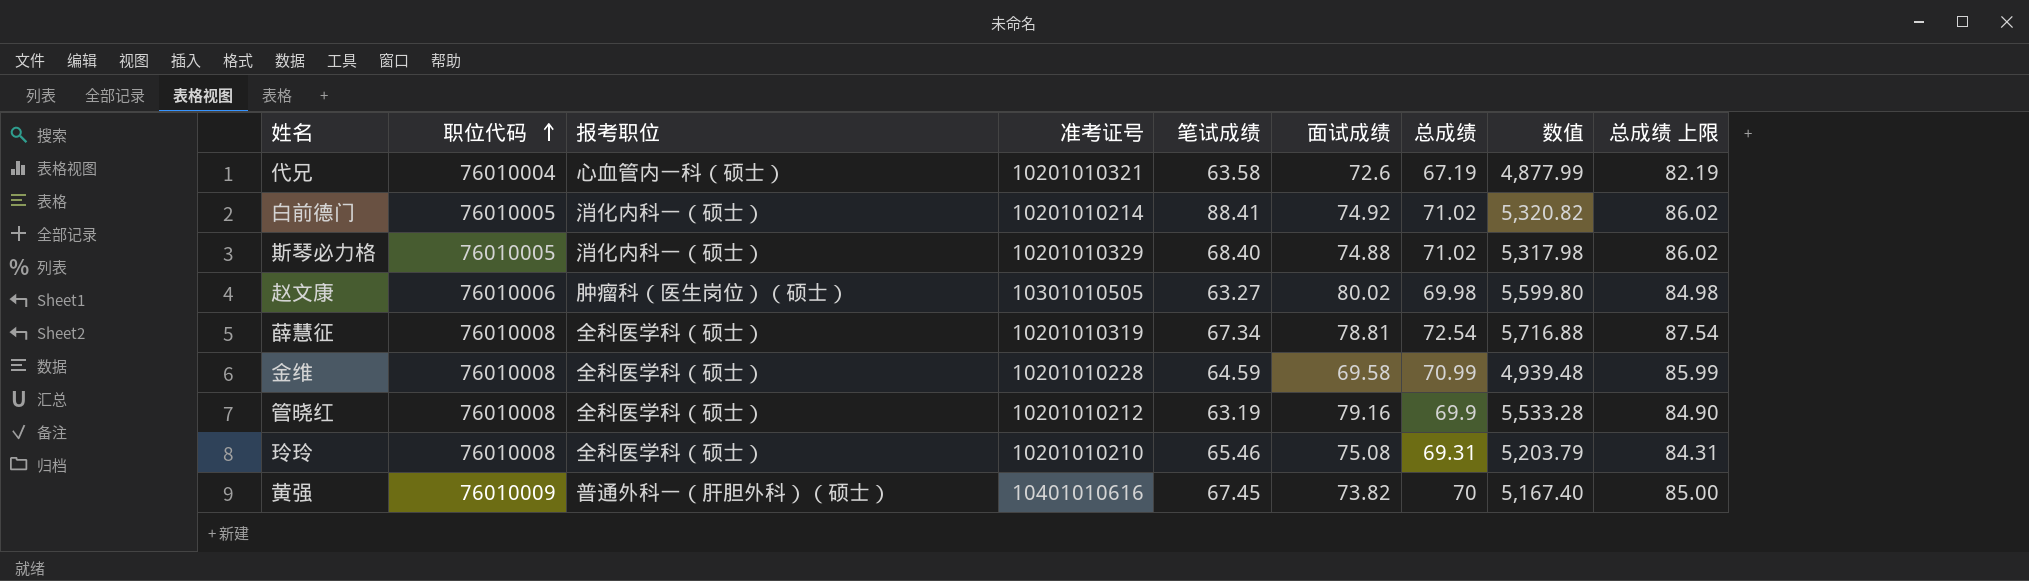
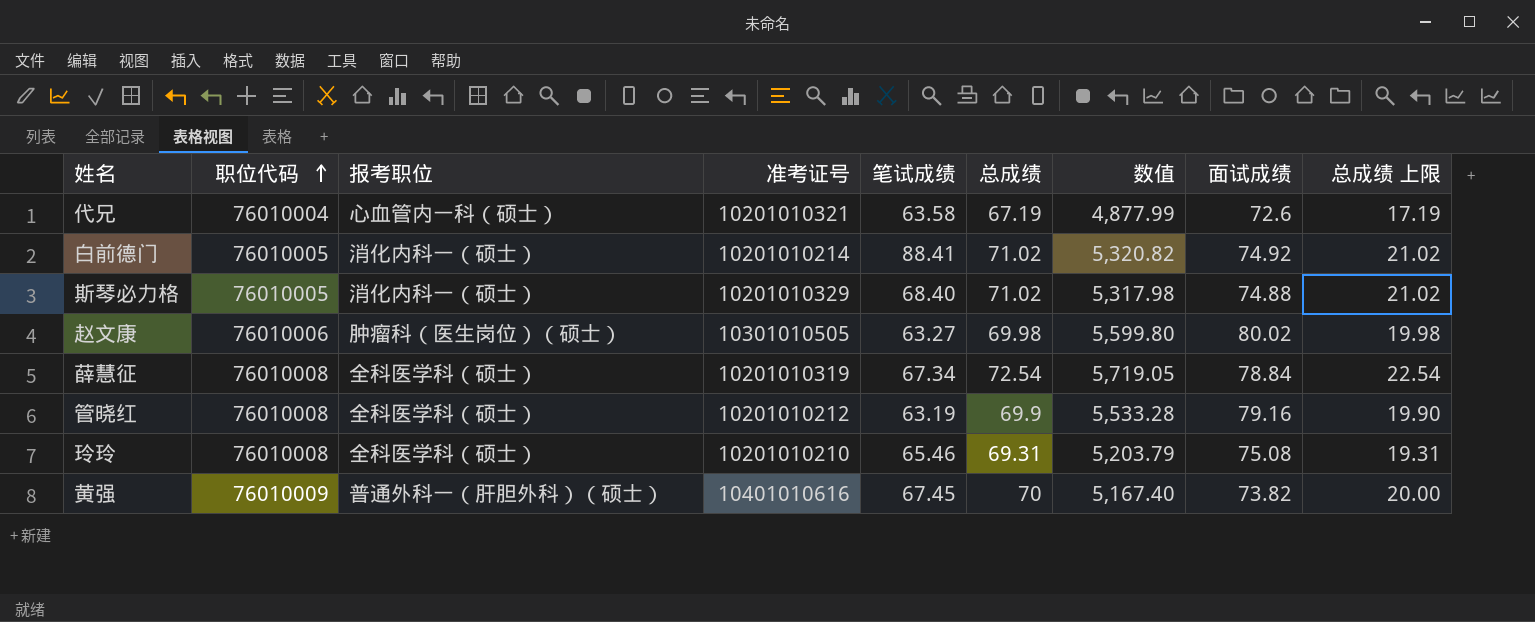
column 面试成绩 | position: 6 -> 8
column 总成绩 上限 | formula: [总成绩] + 15 -> [总成绩] - 50
row 金维: 76010008 | 全科医学科（硕士） | 10201010228 | 64.59 | 69.58 | 70.99 | 4,939.48 | 85.99 -> none
薛慧征 | 数值: 5,716.88 -> 5,719.05
薛慧征 | 面试成绩: 78.81 -> 78.84

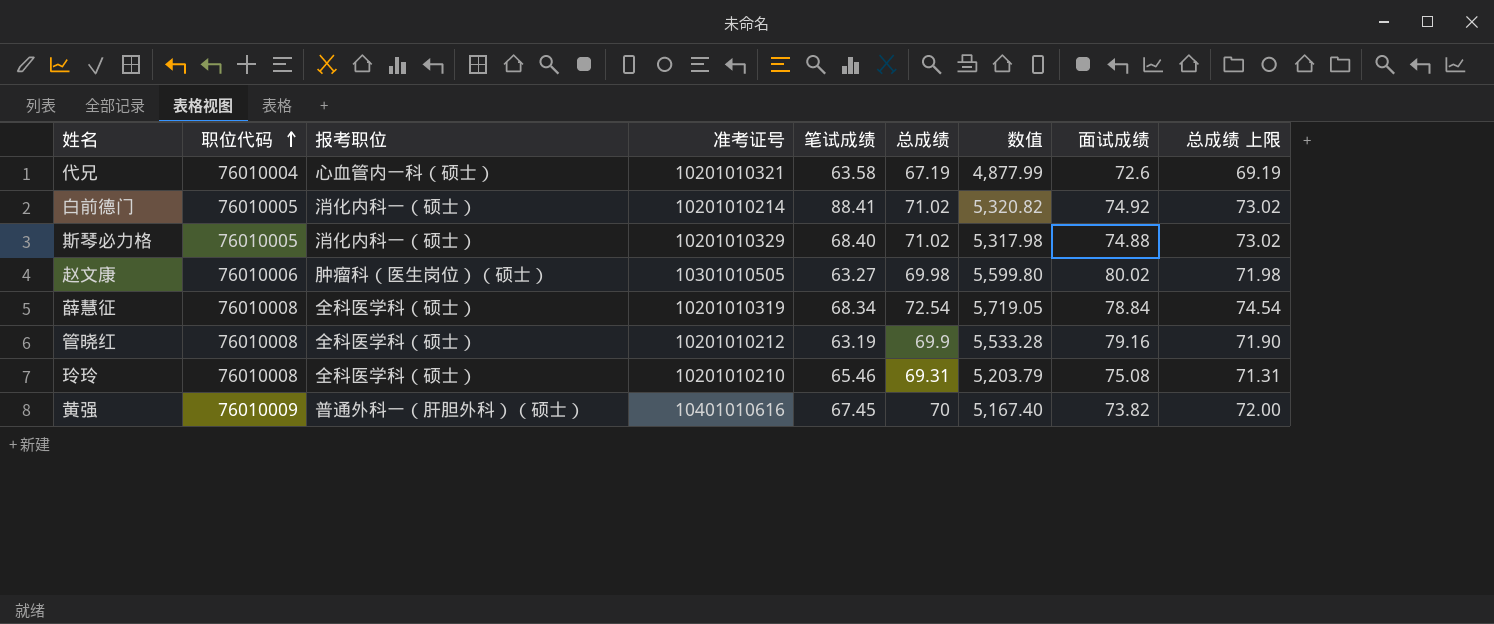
column 总成绩 上限 | formula: [总成绩] - 50 -> [总成绩] + 2
薛慧征 | 笔试成绩: 67.34 -> 68.34

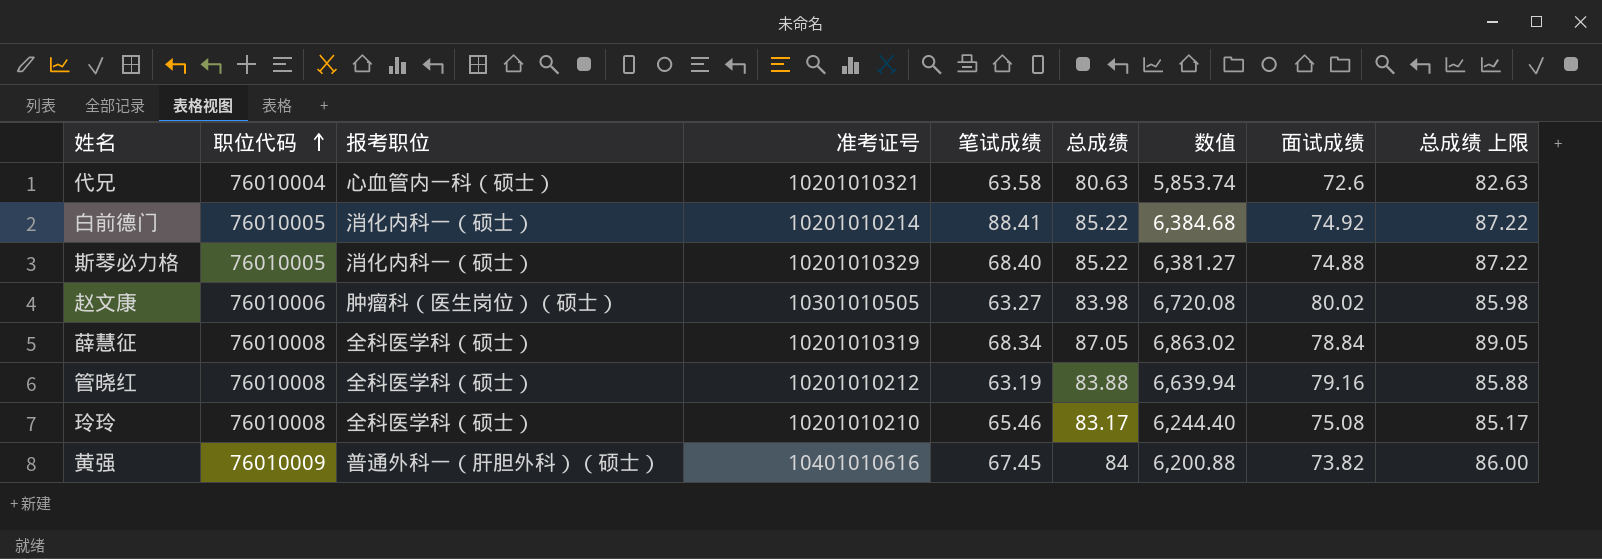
代兄 | 总成绩: 67.19 -> 80.63
代兄 | 数值: 4,877.99 -> 5,853.74
代兄 | 总成绩 上限: 69.19 -> 82.63
白前德门 | 总成绩: 71.02 -> 85.22
白前德门 | 数值: 5,320.82 -> 6,384.68
白前德门 | 总成绩 上限: 73.02 -> 87.22
斯琴必力格 | 总成绩: 71.02 -> 85.22
斯琴必力格 | 数值: 5,317.98 -> 6,381.27
斯琴必力格 | 总成绩 上限: 73.02 -> 87.22
赵文康 | 总成绩: 69.98 -> 83.98
赵文康 | 数值: 5,599.80 -> 6,720.08
赵文康 | 总成绩 上限: 71.98 -> 85.98
薛慧征 | 总成绩: 72.54 -> 87.05
薛慧征 | 数值: 5,719.05 -> 6,863.02
薛慧征 | 总成绩 上限: 74.54 -> 89.05
管晓红 | 总成绩: 69.9 -> 83.88
管晓红 | 数值: 5,533.28 -> 6,639.94
管晓红 | 总成绩 上限: 71.90 -> 85.88
玲玲 | 总成绩: 69.31 -> 83.17
玲玲 | 数值: 5,203.79 -> 6,244.40
玲玲 | 总成绩 上限: 71.31 -> 85.17
黄强 | 总成绩: 70 -> 84
黄强 | 数值: 5,167.40 -> 6,200.88
黄强 | 总成绩 上限: 72.00 -> 86.00

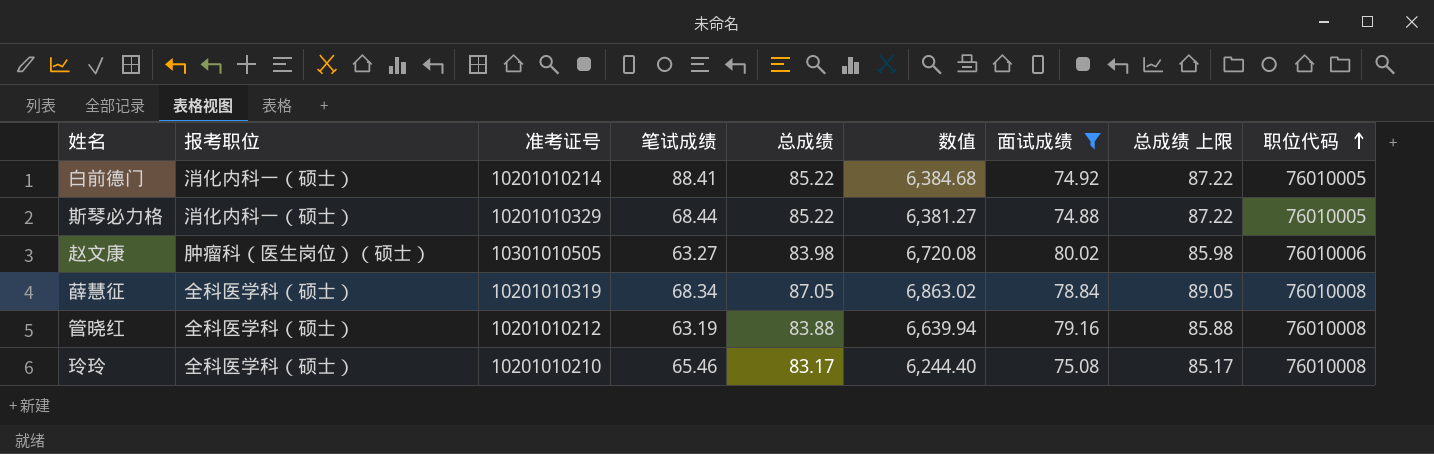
filter: none -> 面试成绩 >= 74.88
column 职位代码 | position: 2 -> 9
斯琴必力格 | 笔试成绩: 68.40 -> 68.44

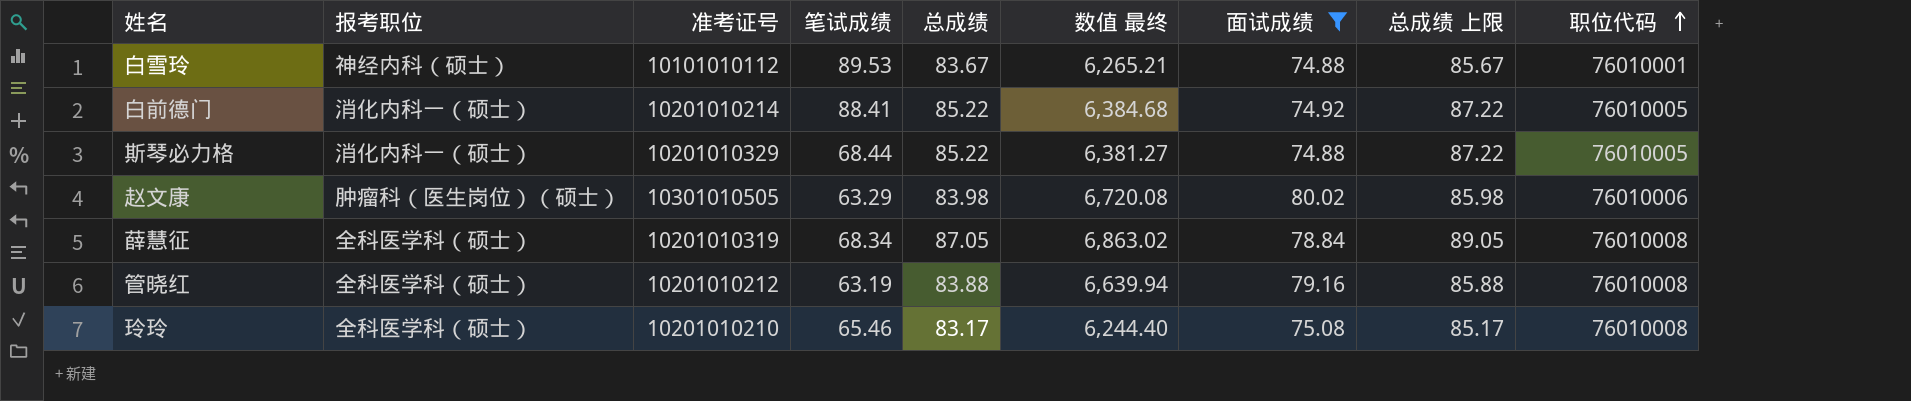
column name: 数值 -> 数值 最终
row 白雪玲: none -> 神经内科（硕士） | 10101010112 | 89.53 | 83.67 | 6,265.21 | 74.88 | 85.67 | 76010001
赵文康 | 笔试成绩: 63.27 -> 63.29

